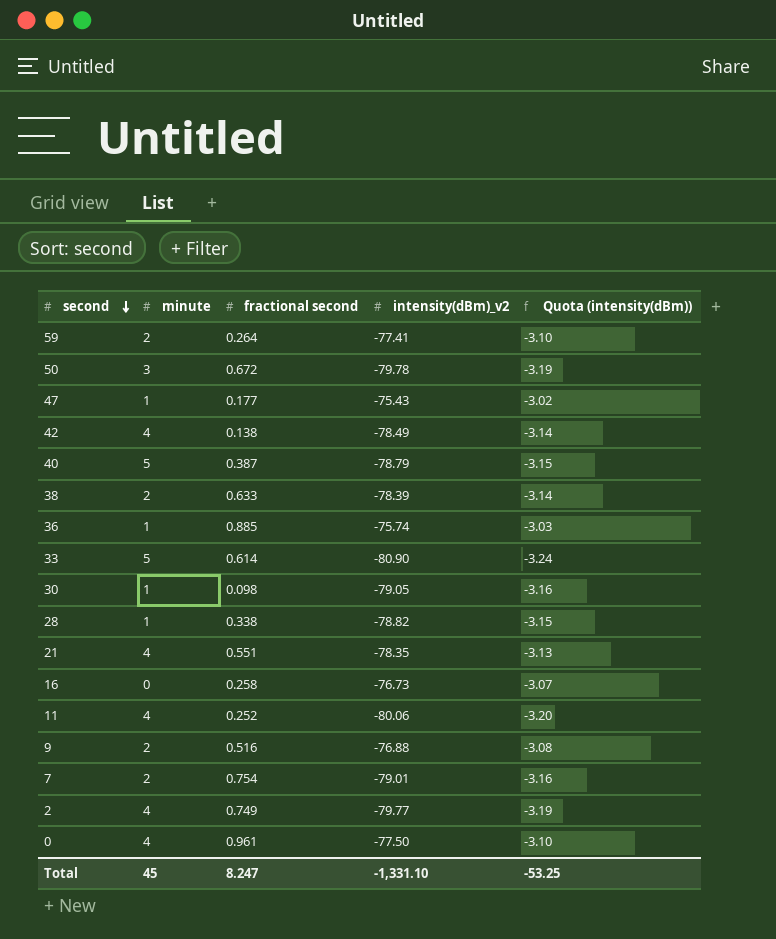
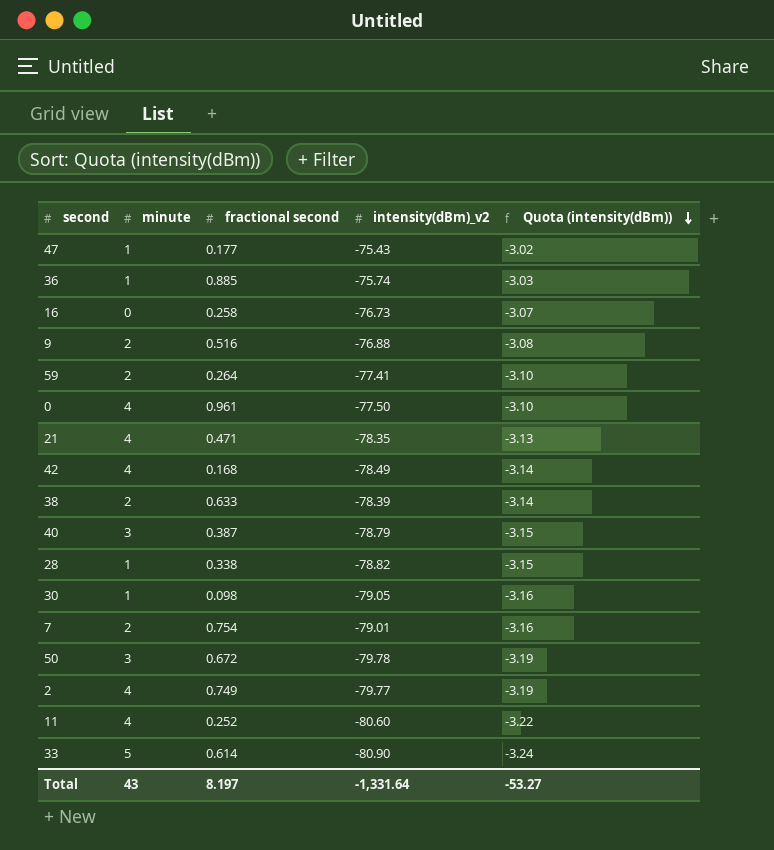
row order: second descending -> Quota (intensity(dBm)) descending
21 | fractional second: 0.551 -> 0.471
42 | fractional second: 0.138 -> 0.168
40 | minute: 5 -> 3
11 | intensity(dBm)_v2: -80.06 -> -80.60
11 | Quota (intensity(dBm)): -3.20 -> -3.22
Total | minute: 45 -> 43
Total | fractional second: 8.247 -> 8.197
Total | intensity(dBm)_v2: -1,331.10 -> -1,331.64
Total | Quota (intensity(dBm)): -53.25 -> -53.27

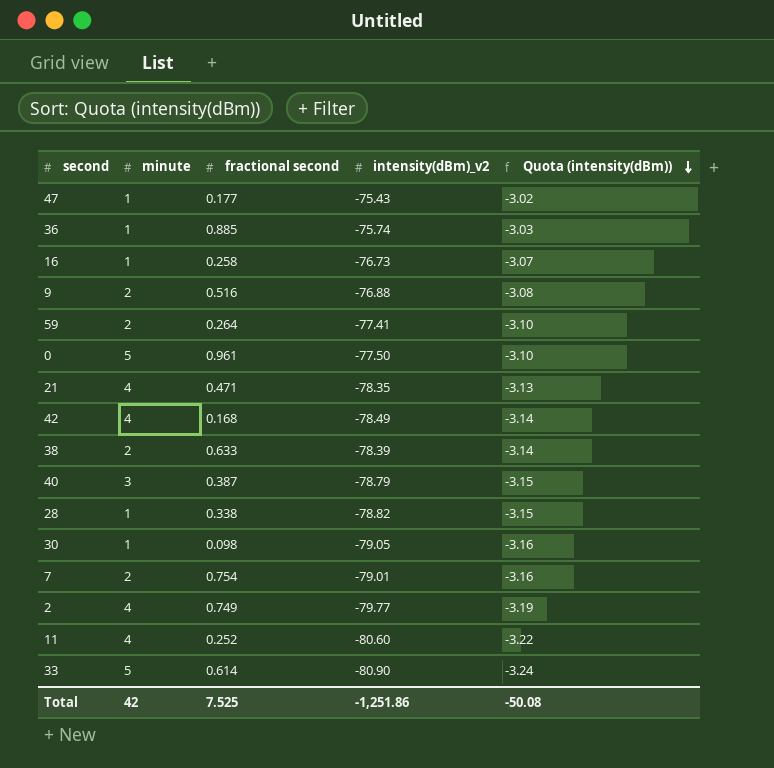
row 50: 3 | 0.672 | -79.78 | -3.19 -> none
16 | minute: 0 -> 1
0 | minute: 4 -> 5
Total | minute: 43 -> 42
Total | fractional second: 8.197 -> 7.525
Total | intensity(dBm)_v2: -1,331.64 -> -1,251.86
Total | Quota (intensity(dBm)): -53.27 -> -50.08

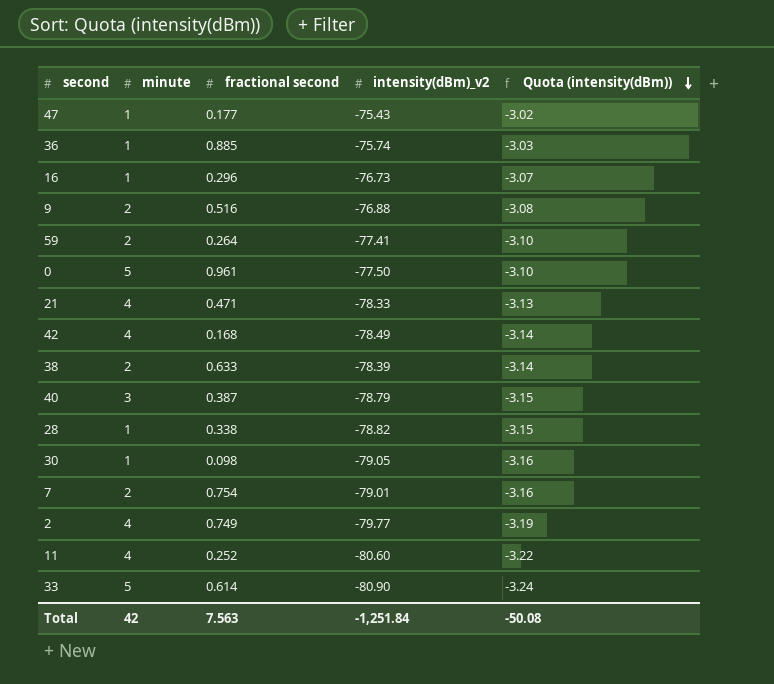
16 | fractional second: 0.258 -> 0.296
21 | intensity(dBm)_v2: -78.35 -> -78.33
Total | fractional second: 7.525 -> 7.563
Total | intensity(dBm)_v2: -1,251.86 -> -1,251.84

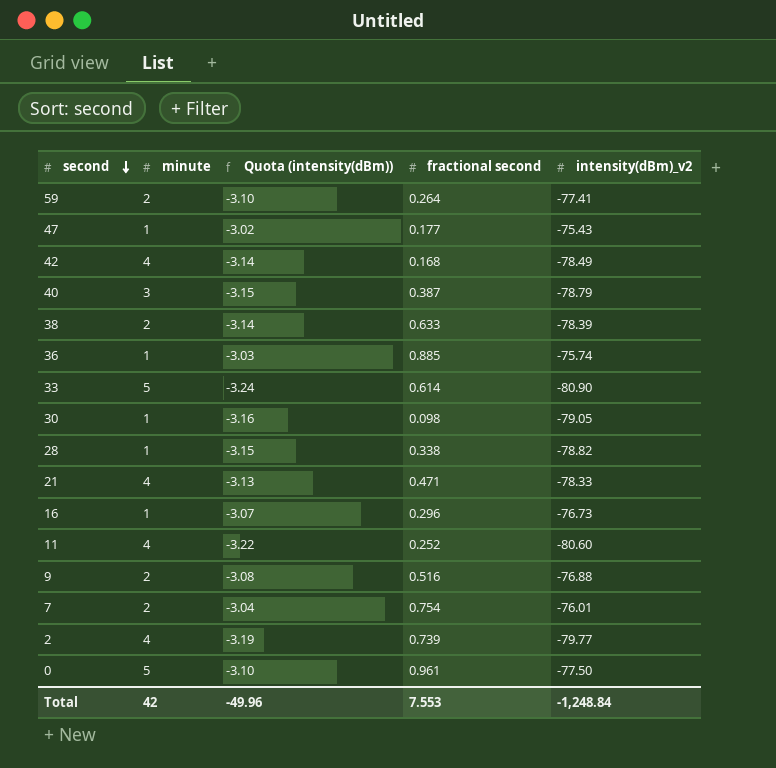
row order: Quota (intensity(dBm)) descending -> second descending
column Quota (intensity(dBm)) | position: 5 -> 3
7 | Quota (intensity(dBm)): -3.16 -> -3.04
7 | intensity(dBm)_v2: -79.01 -> -76.01
2 | fractional second: 0.749 -> 0.739
Total | Quota (intensity(dBm)): -50.08 -> -49.96
Total | fractional second: 7.563 -> 7.553
Total | intensity(dBm)_v2: -1,251.84 -> -1,248.84

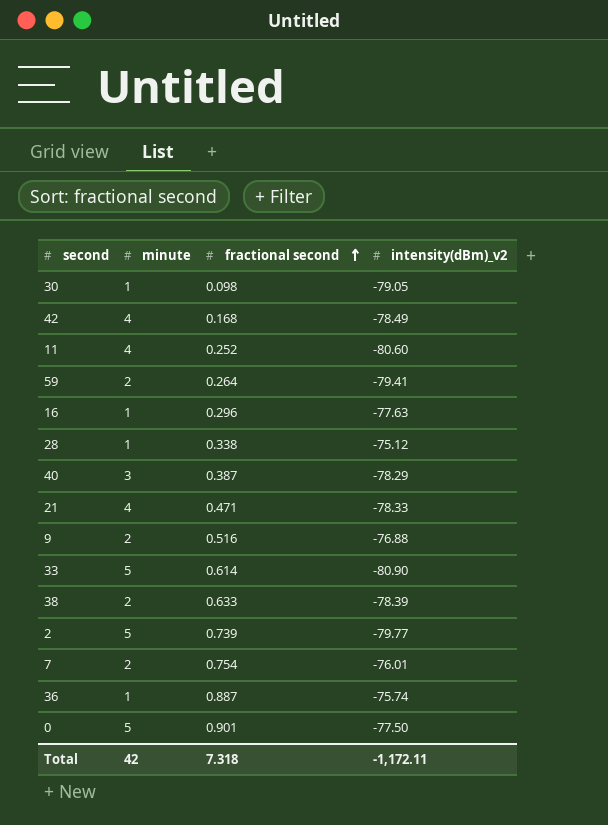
row order: second descending -> fractional second ascending
column Quota (intensity(dBm)) | formula: [intensity(dBm)_v2] * 0.04 -> none
row 47: 1 | -3.02 | 0.177 | -75.43 -> none
59 | intensity(dBm)_v2: -77.41 -> -79.41
16 | intensity(dBm)_v2: -76.73 -> -77.63
28 | intensity(dBm)_v2: -78.82 -> -75.12
40 | intensity(dBm)_v2: -78.79 -> -78.29
2 | minute: 4 -> 5
36 | fractional second: 0.885 -> 0.887
0 | fractional second: 0.961 -> 0.901
Total | fractional second: 7.553 -> 7.318
Total | intensity(dBm)_v2: -1,248.84 -> -1,172.11

